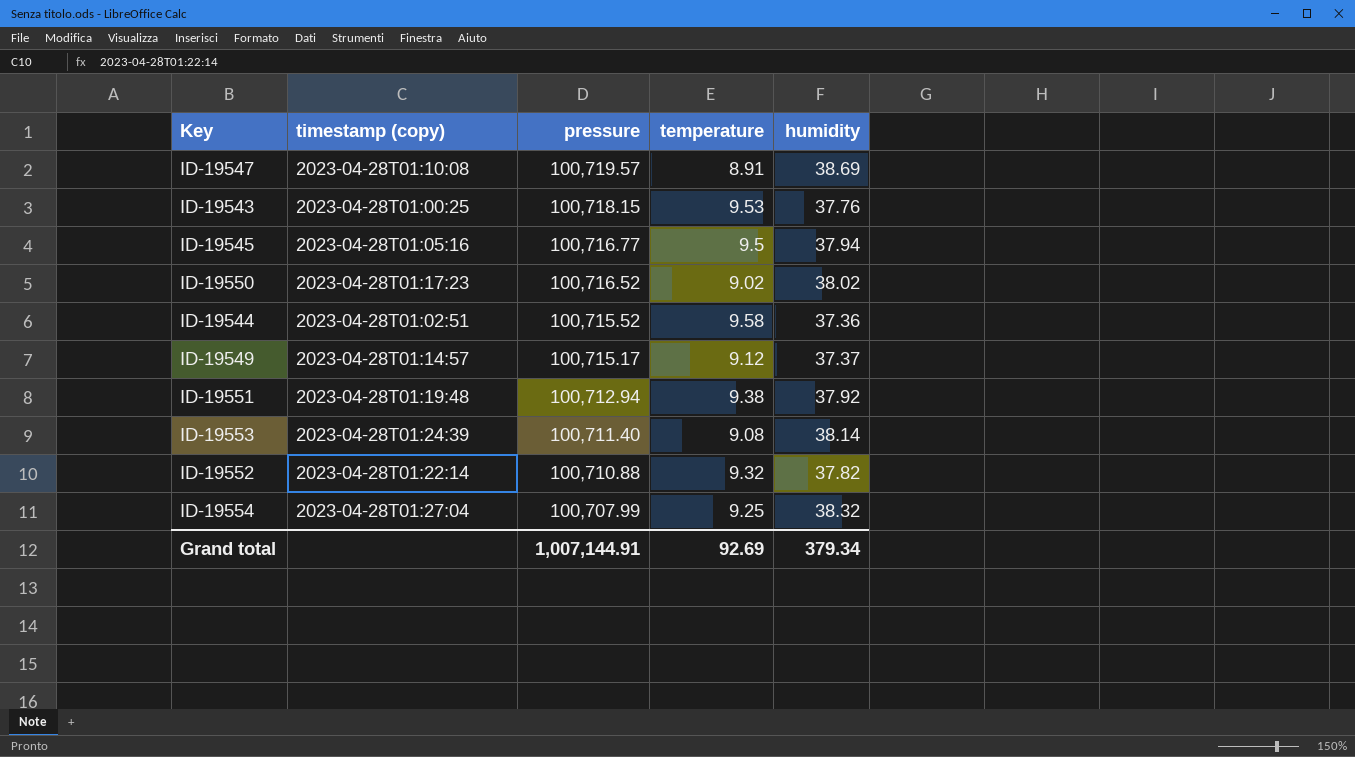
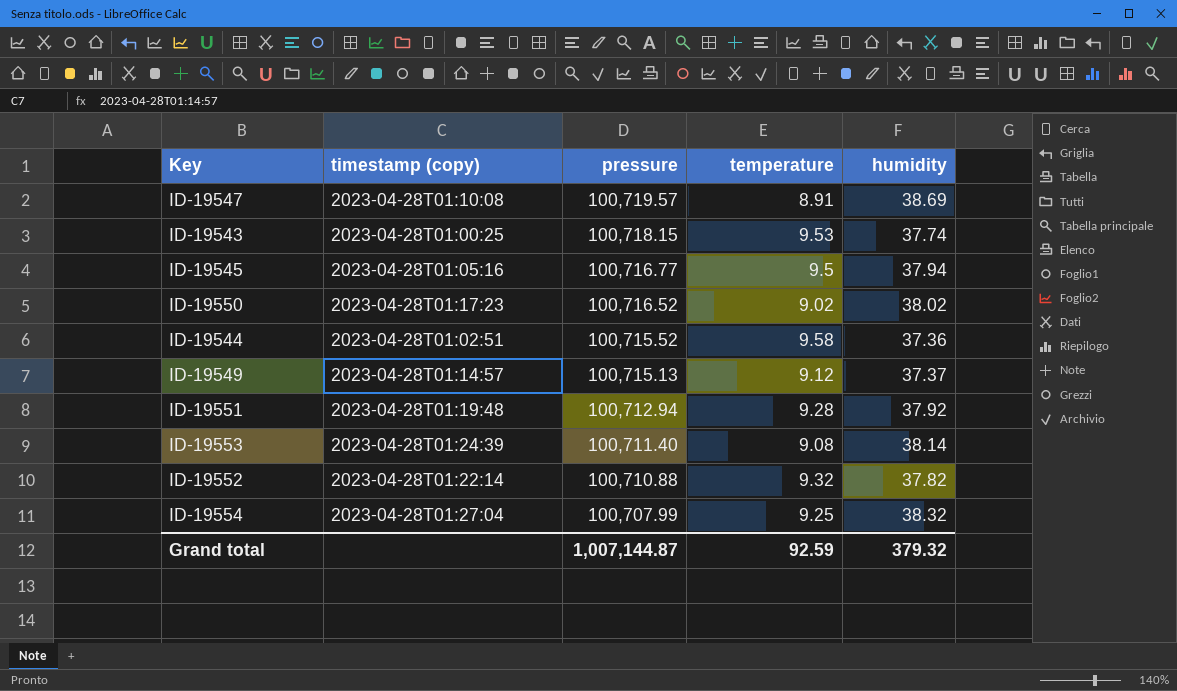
ID-19543 | humidity: 37.76 -> 37.74
ID-19549 | pressure: 100,715.17 -> 100,715.13
ID-19551 | temperature: 9.38 -> 9.28
Grand total | pressure: 1,007,144.91 -> 1,007,144.87
Grand total | temperature: 92.69 -> 92.59
Grand total | humidity: 379.34 -> 379.32

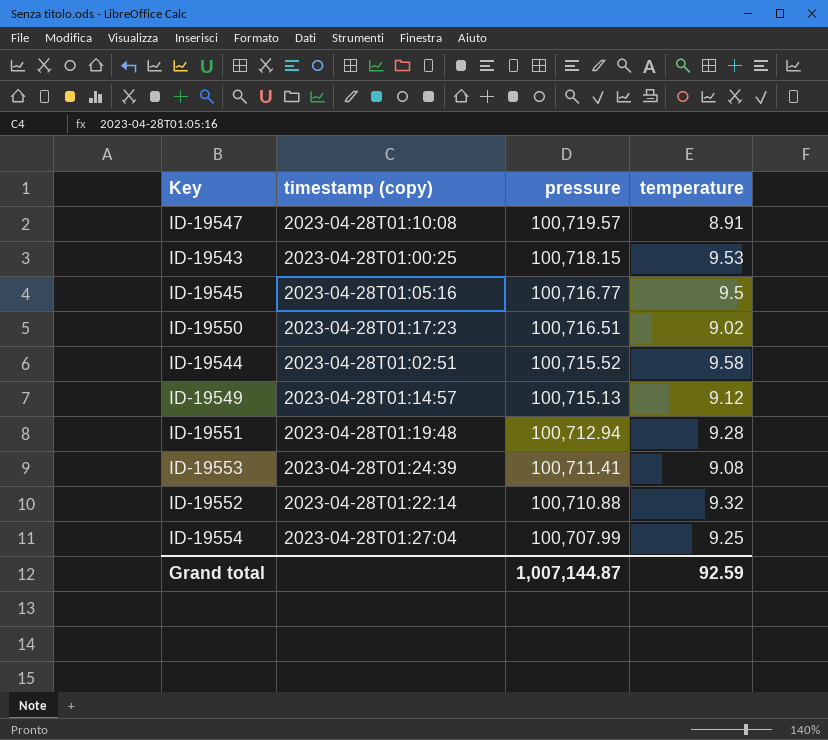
column humidity | position: 5 -> none
ID-19550 | pressure: 100,716.52 -> 100,716.51
ID-19553 | pressure: 100,711.40 -> 100,711.41

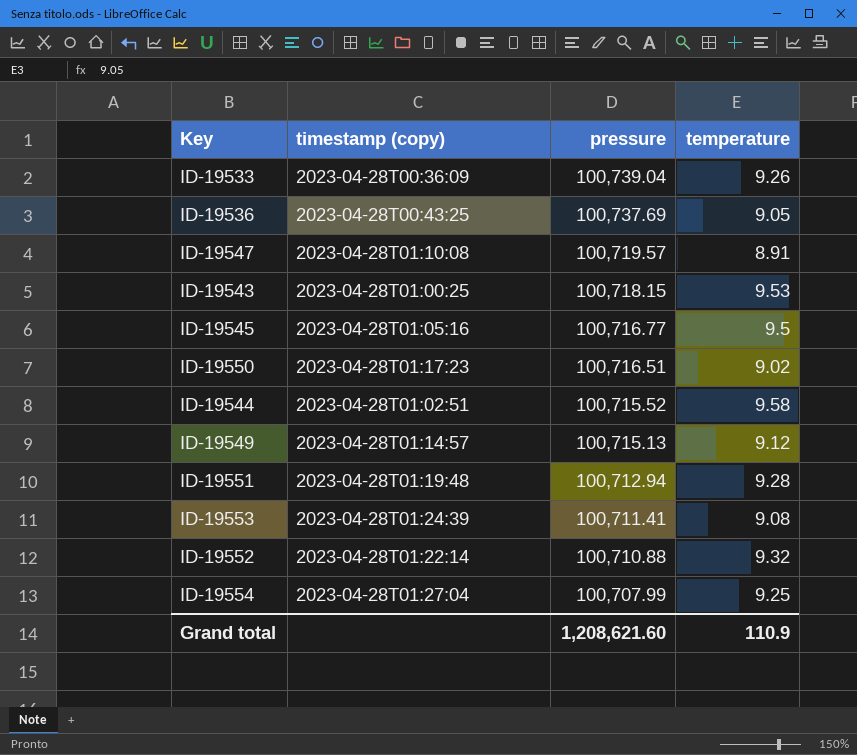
row ID-19533: none -> 2023-04-28T00:36:09 | 100,739.04 | 9.26
row ID-19536: none -> 2023-04-28T00:43:25 | 100,737.69 | 9.05
Grand total | pressure: 1,007,144.87 -> 1,208,621.60
Grand total | temperature: 92.59 -> 110.9

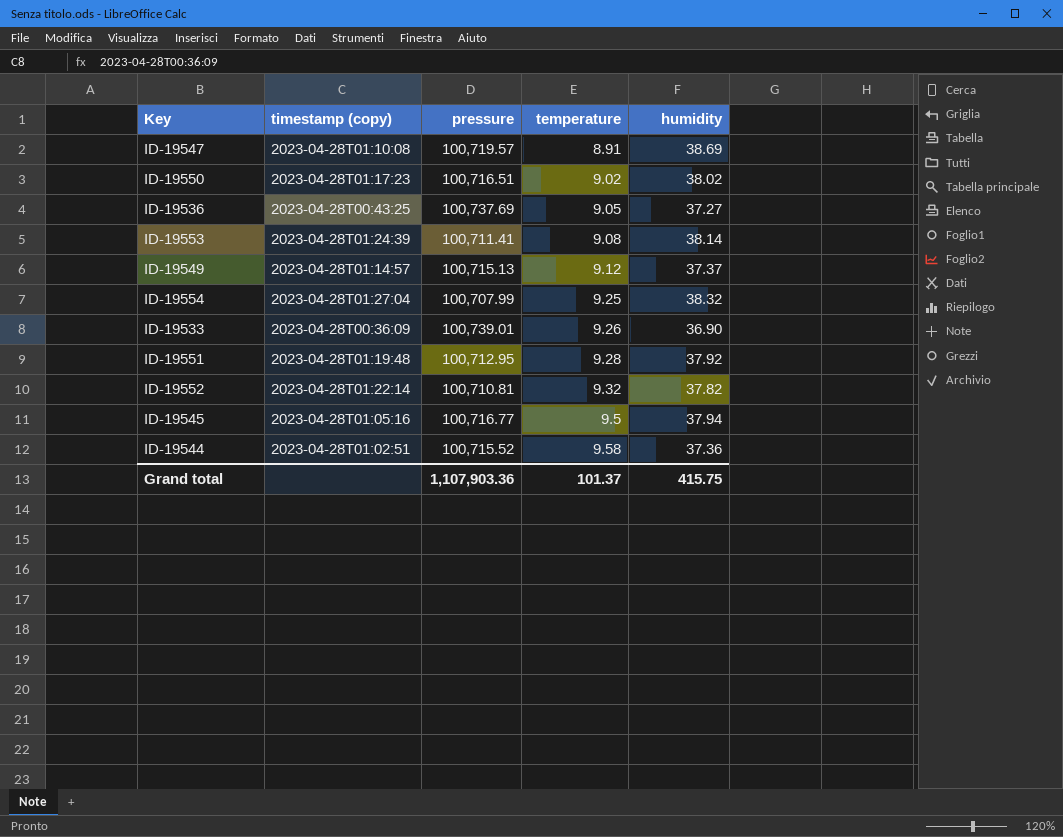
row order: pressure descending -> temperature ascending
column humidity | position: none -> 5
row ID-19543: 2023-04-28T01:00:25 | 100,718.15 | 9.53 -> none
ID-19533 | pressure: 100,739.04 -> 100,739.01
ID-19551 | pressure: 100,712.94 -> 100,712.95
ID-19552 | pressure: 100,710.88 -> 100,710.81
Grand total | pressure: 1,208,621.60 -> 1,107,903.36
Grand total | temperature: 110.9 -> 101.37

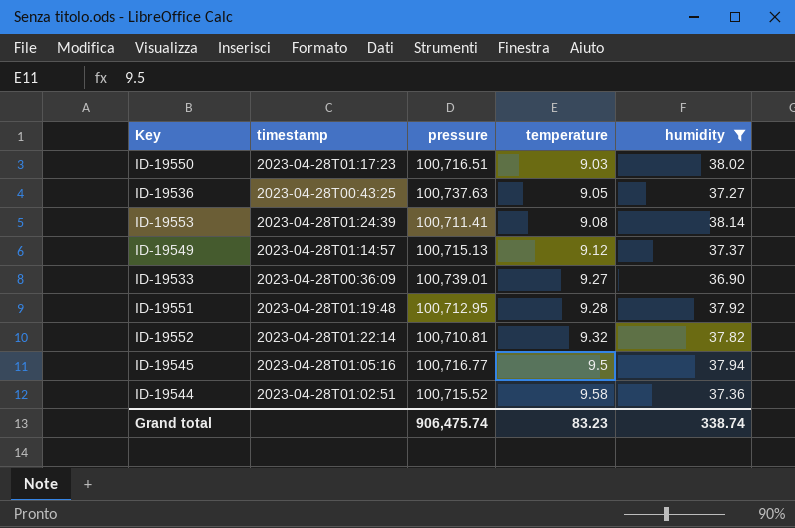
filter: none -> humidity <= 38.14
column name: timestamp (copy) -> timestamp
ID-19550 | temperature: 9.02 -> 9.03
ID-19536 | pressure: 100,737.69 -> 100,737.63
ID-19533 | temperature: 9.26 -> 9.27
Grand total | pressure: 1,107,903.36 -> 906,475.74
Grand total | temperature: 101.37 -> 83.23
Grand total | humidity: 415.75 -> 338.74

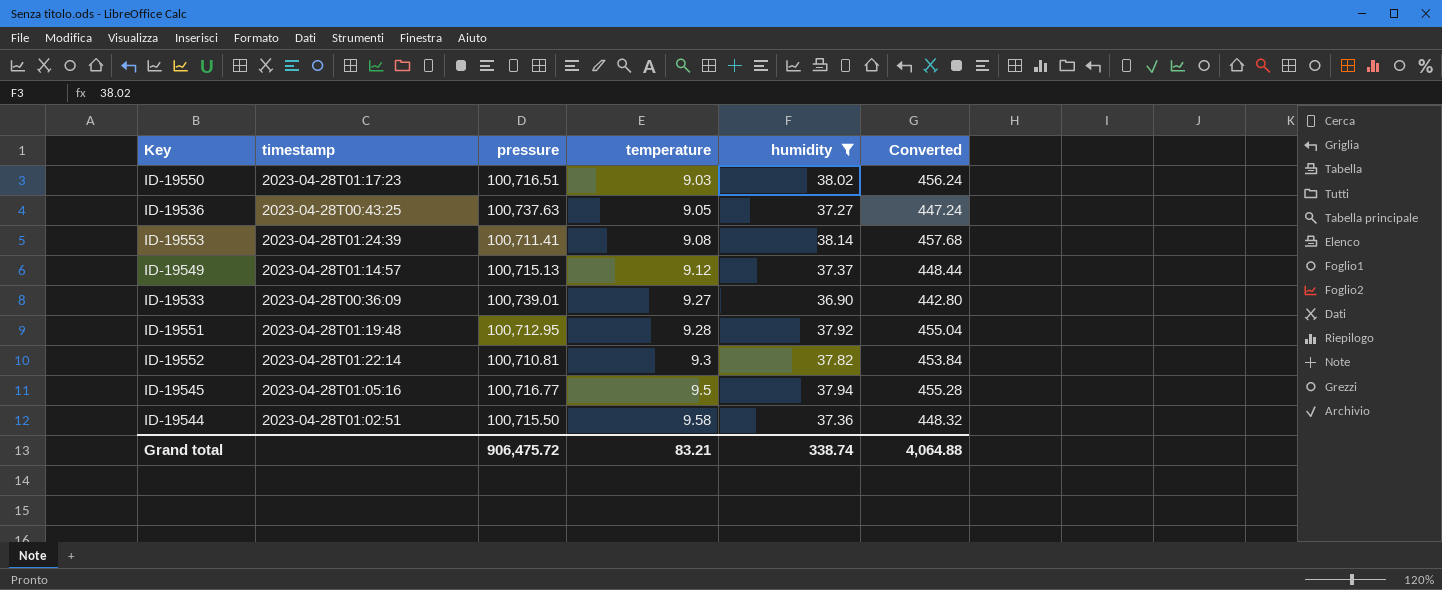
column Converted | formula: none -> [humidity] * 12
ID-19552 | temperature: 9.32 -> 9.3
ID-19544 | pressure: 100,715.52 -> 100,715.50
Grand total | pressure: 906,475.74 -> 906,475.72
Grand total | temperature: 83.23 -> 83.21

